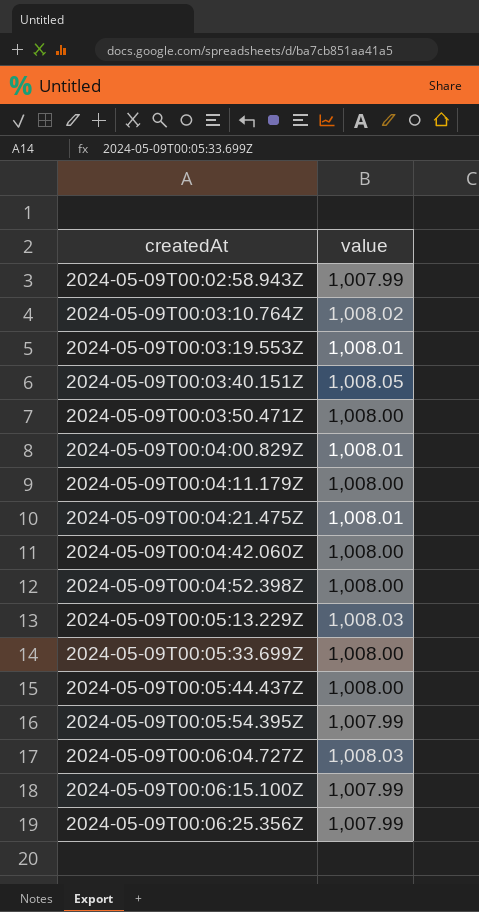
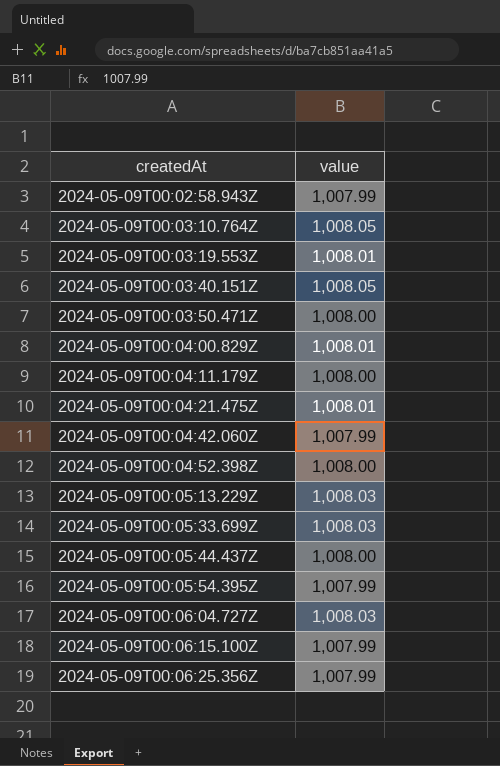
2024-05-09T00:03:10.764Z | value: 1,008.02 -> 1,008.05
2024-05-09T00:04:42.060Z | value: 1,008.00 -> 1,007.99
2024-05-09T00:05:33.699Z | value: 1,008.00 -> 1,008.03

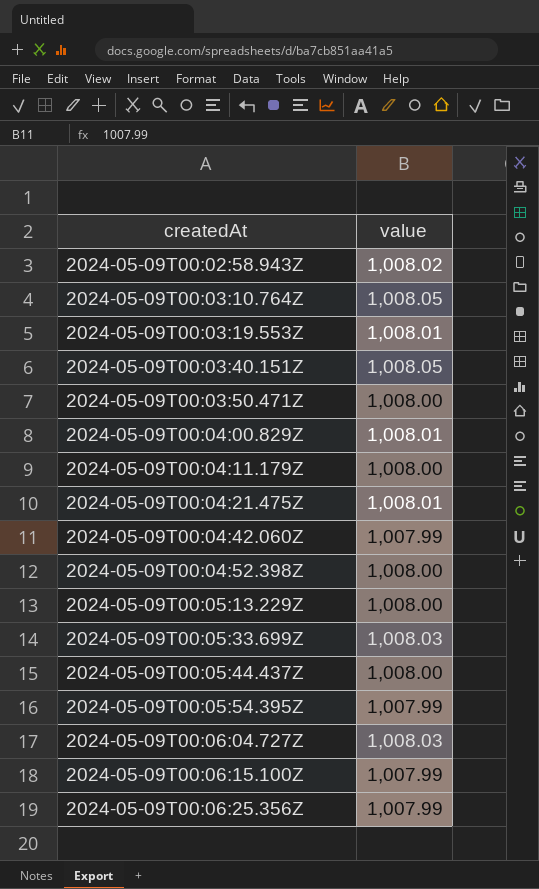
2024-05-09T00:02:58.943Z | value: 1,007.99 -> 1,008.02
2024-05-09T00:05:13.229Z | value: 1,008.03 -> 1,008.00

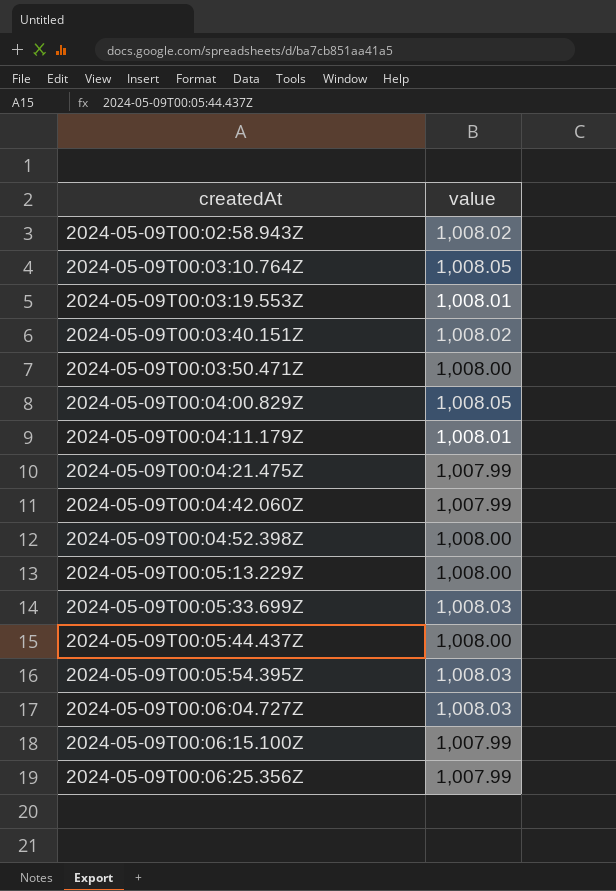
2024-05-09T00:03:40.151Z | value: 1,008.05 -> 1,008.02
2024-05-09T00:04:00.829Z | value: 1,008.01 -> 1,008.05
2024-05-09T00:04:11.179Z | value: 1,008.00 -> 1,008.01
2024-05-09T00:04:21.475Z | value: 1,008.01 -> 1,007.99
2024-05-09T00:05:54.395Z | value: 1,007.99 -> 1,008.03

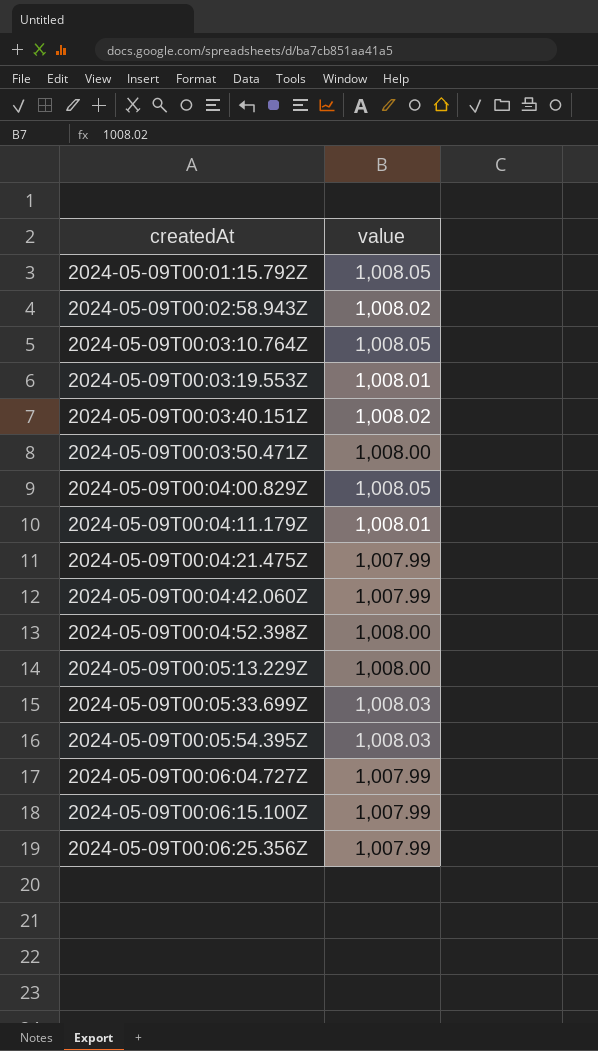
row 2024-05-09T00:05:44.437Z: 1,008.00 -> none
row 2024-05-09T00:01:15.792Z: none -> 1,008.05
2024-05-09T00:06:04.727Z | value: 1,008.03 -> 1,007.99

